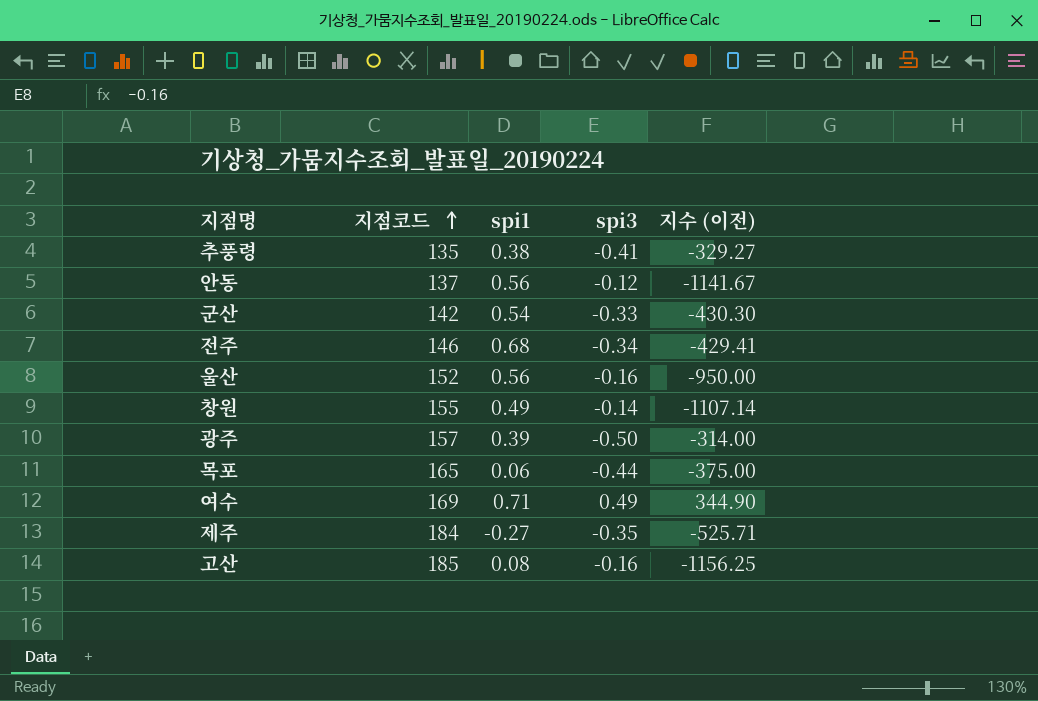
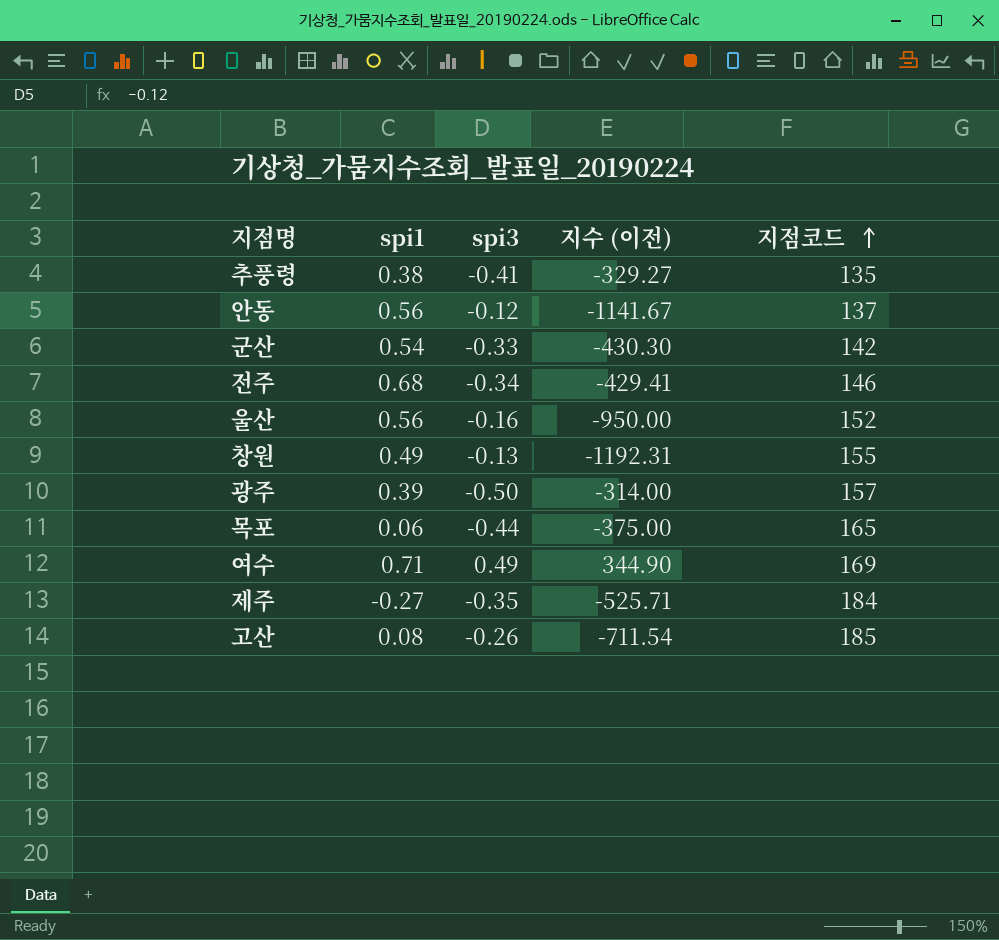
column 지점코드 | position: 2 -> 5
창원 | spi3: -0.14 -> -0.13
창원 | 지수 (이전): -1107.14 -> -1192.31
고산 | spi3: -0.16 -> -0.26
고산 | 지수 (이전): -1156.25 -> -711.54

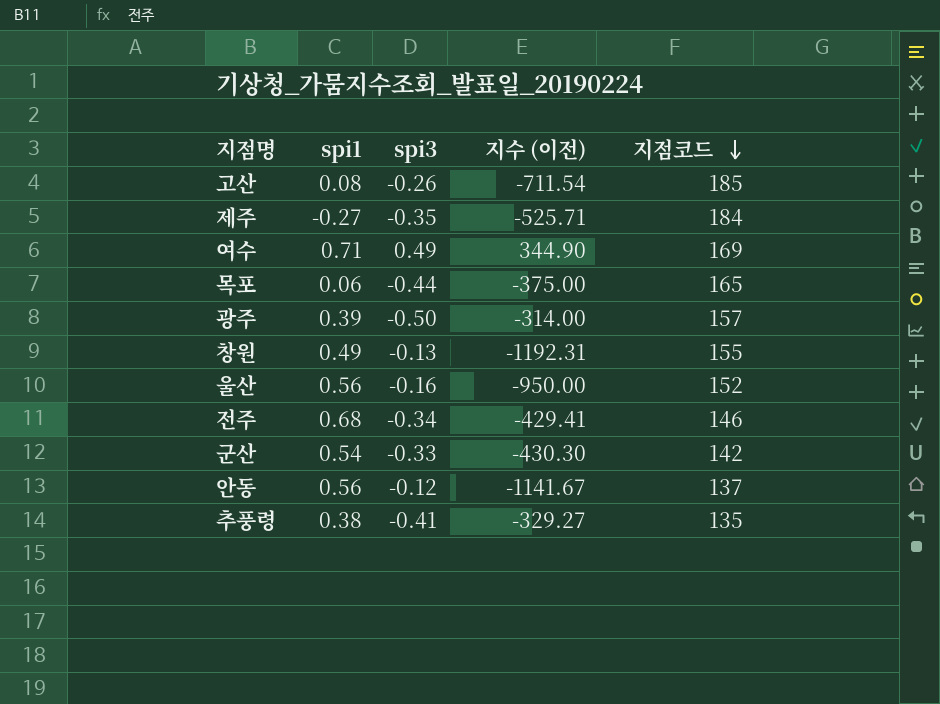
row order: 지점코드 ascending -> 지점코드 descending

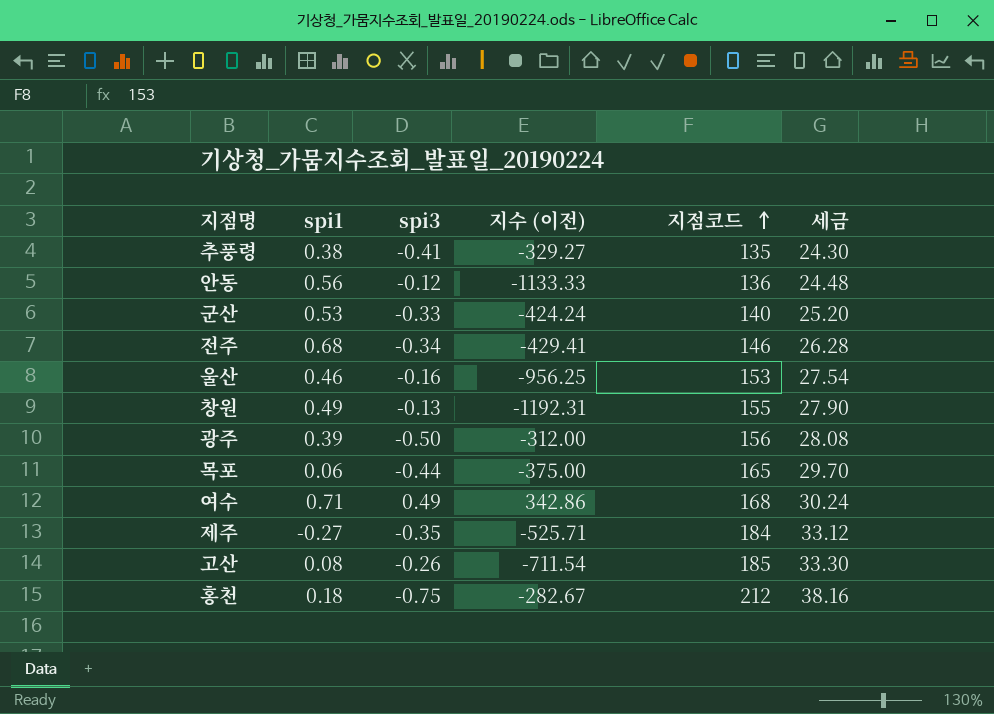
row order: 지점코드 descending -> 지점코드 ascending
column 세금 | formula: none -> [지점코드] * 0.18
안동 | 지수 (이전): -1141.67 -> -1133.33
안동 | 지점코드: 137 -> 136
군산 | spi1: 0.54 -> 0.53
군산 | 지수 (이전): -430.30 -> -424.24
군산 | 지점코드: 142 -> 140
울산 | spi1: 0.56 -> 0.46
울산 | 지수 (이전): -950.00 -> -956.25
울산 | 지점코드: 152 -> 153
광주 | 지수 (이전): -314.00 -> -312.00
광주 | 지점코드: 157 -> 156
여수 | 지수 (이전): 344.90 -> 342.86
여수 | 지점코드: 169 -> 168
row 홍천: none -> 0.18 | -0.75 | -282.67 | 212 | 38.16

